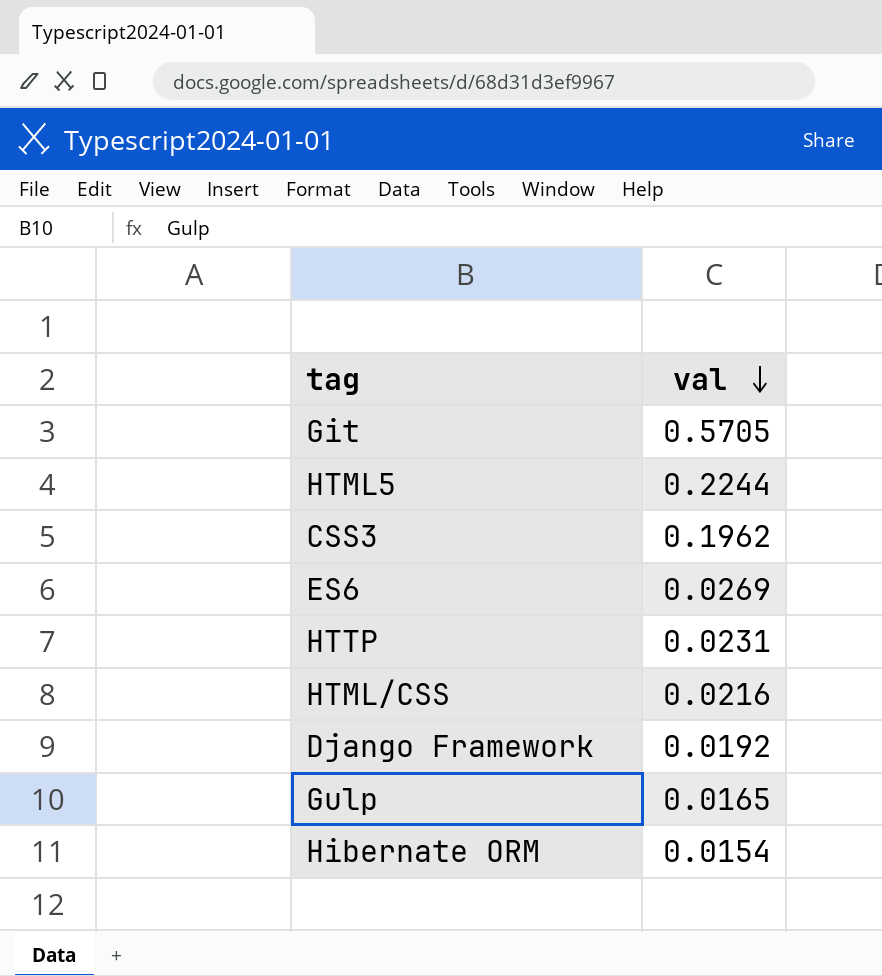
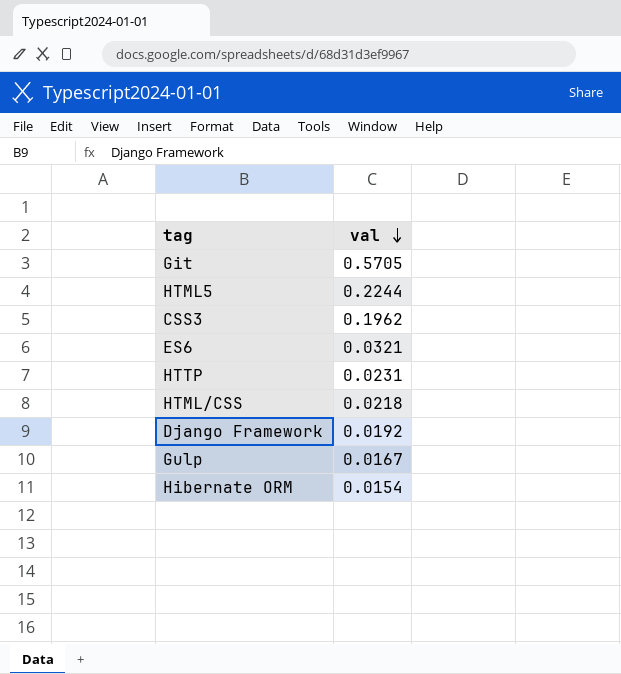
ES6 | val: 0.0269 -> 0.0321
HTML/CSS | val: 0.0216 -> 0.0218
Gulp | val: 0.0165 -> 0.0167

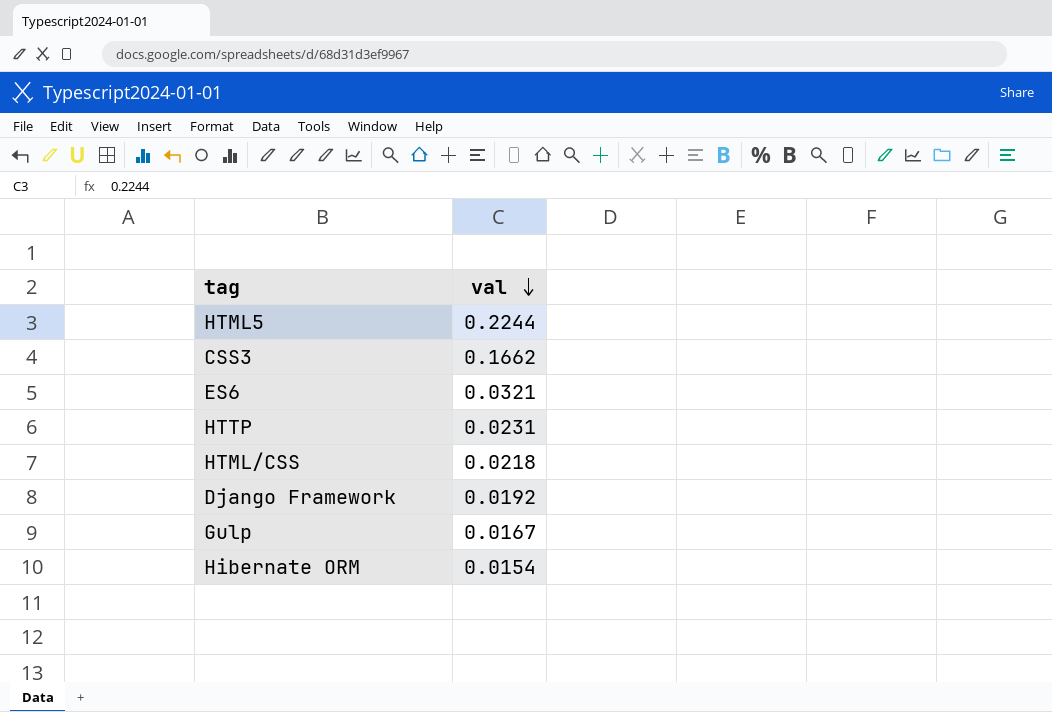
row Git: 0.5705 -> none
CSS3 | val: 0.1962 -> 0.1662

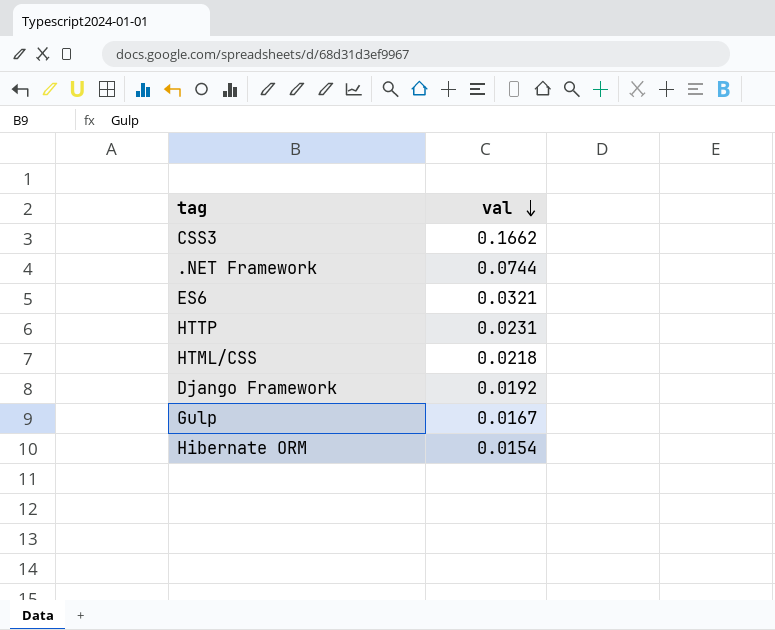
row HTML5: 0.2244 -> none
row .NET Framework: none -> 0.0744

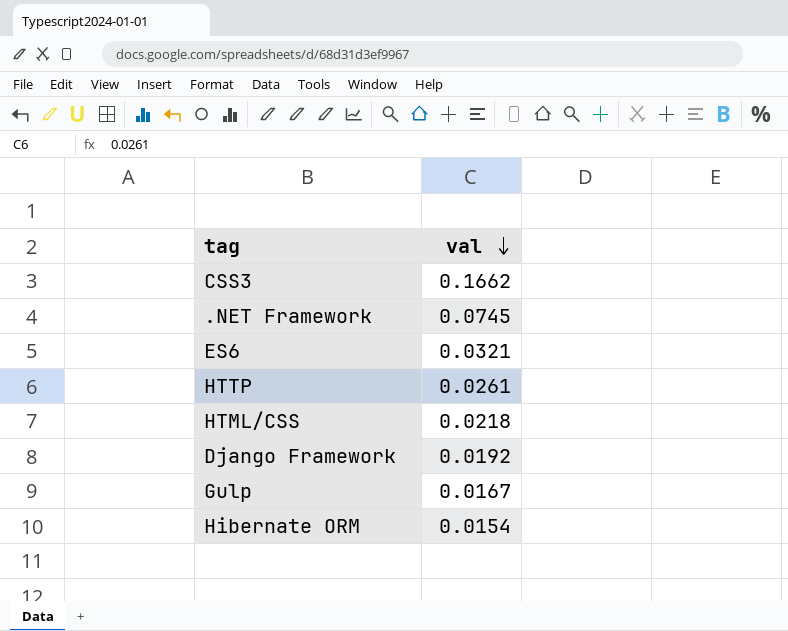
.NET Framework | val: 0.0744 -> 0.0745
HTTP | val: 0.0231 -> 0.0261

